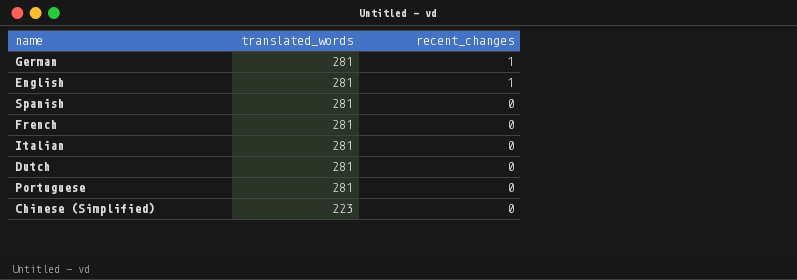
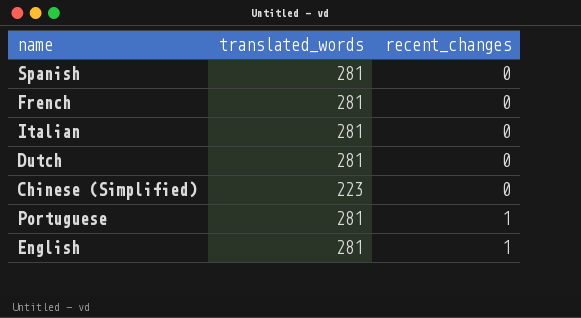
row order: translated_words descending -> recent_changes ascending
row German: 281 | 1 -> none
Portuguese | recent_changes: 0 -> 1

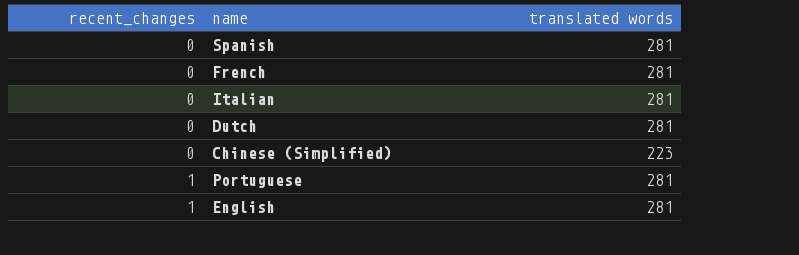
column recent_changes | position: 3 -> 1
column name: translated_words -> translated words

